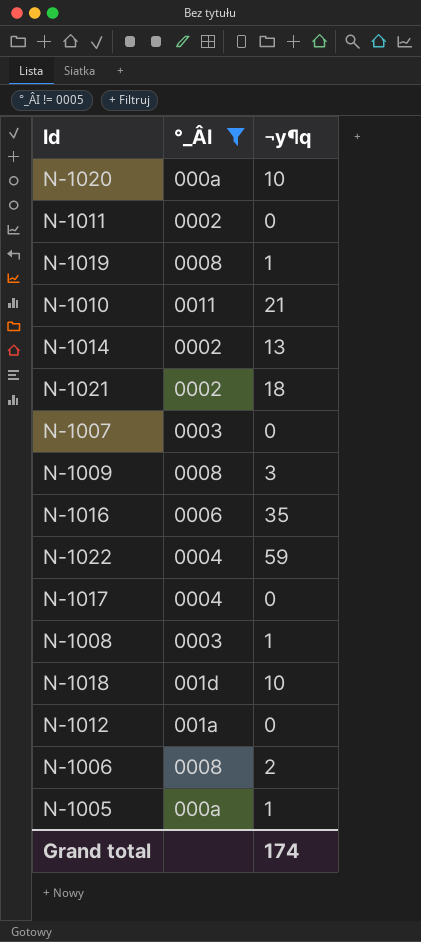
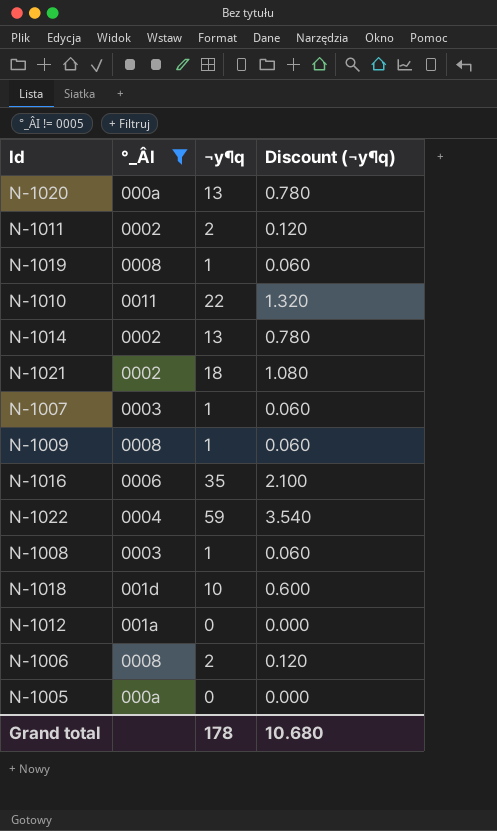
column Discount (¬y¶q) | formula: none -> [¬y¶q] * 0.06
row N-1017: 0004 | 0 -> none
N-1020 | ¬y¶q: 10 -> 13
N-1011 | ¬y¶q: 0 -> 2
N-1010 | ¬y¶q: 21 -> 22
N-1007 | ¬y¶q: 0 -> 1
N-1009 | ¬y¶q: 3 -> 1
N-1005 | ¬y¶q: 1 -> 0
Grand total | ¬y¶q: 174 -> 178

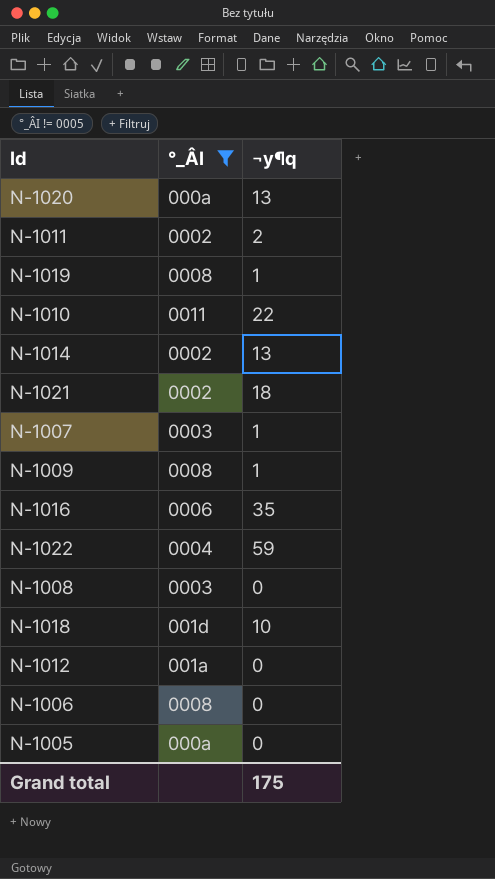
column Discount (¬y¶q) | formula: [¬y¶q] * 0.06 -> none
N-1008 | ¬y¶q: 1 -> 0
N-1006 | ¬y¶q: 2 -> 0
Grand total | ¬y¶q: 178 -> 175

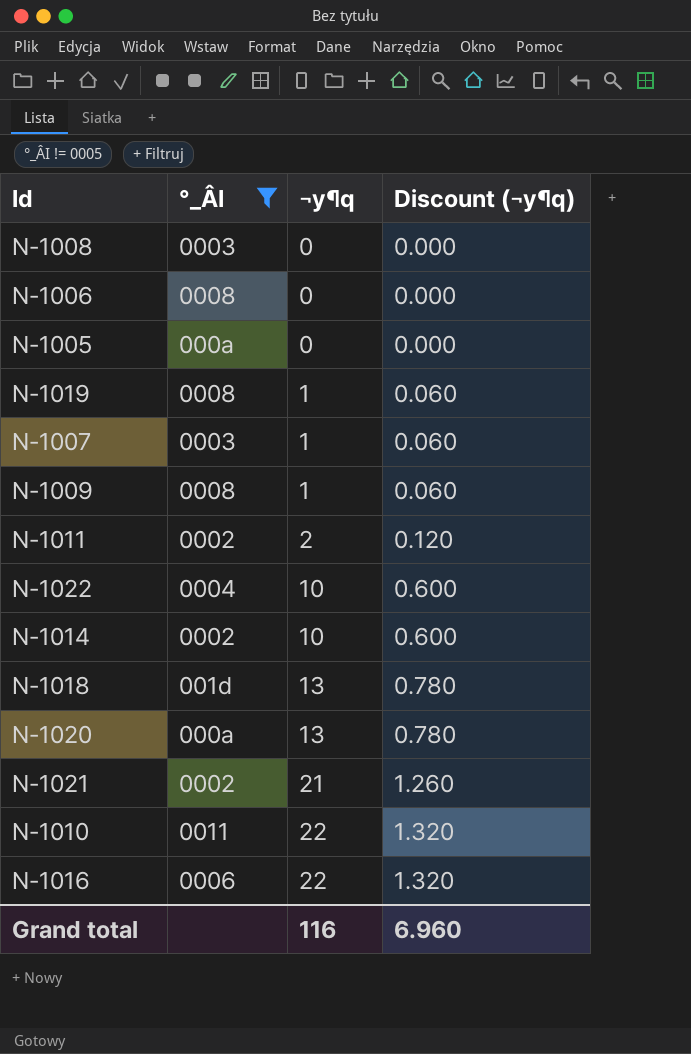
row order: none -> ¬y¶q ascending
column Discount (¬y¶q) | formula: none -> [¬y¶q] * 0.06
row N-1012: 001a | 0 -> none
N-1022 | ¬y¶q: 59 -> 10
N-1014 | ¬y¶q: 13 -> 10
N-1018 | ¬y¶q: 10 -> 13
N-1021 | ¬y¶q: 18 -> 21
N-1016 | ¬y¶q: 35 -> 22
Grand total | ¬y¶q: 175 -> 116

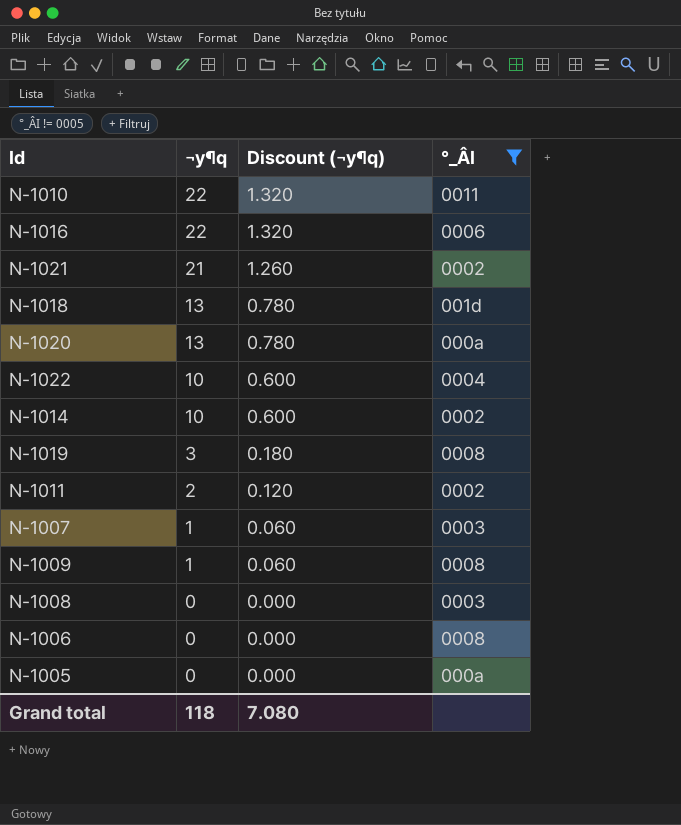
row order: ¬y¶q ascending -> ¬y¶q descending
column °_ÂI | position: 2 -> 4
N-1019 | ¬y¶q: 1 -> 3
N-1019 | Discount (¬y¶q): 0.060 -> 0.180
Grand total | ¬y¶q: 116 -> 118
Grand total | Discount (¬y¶q): 6.960 -> 7.080

